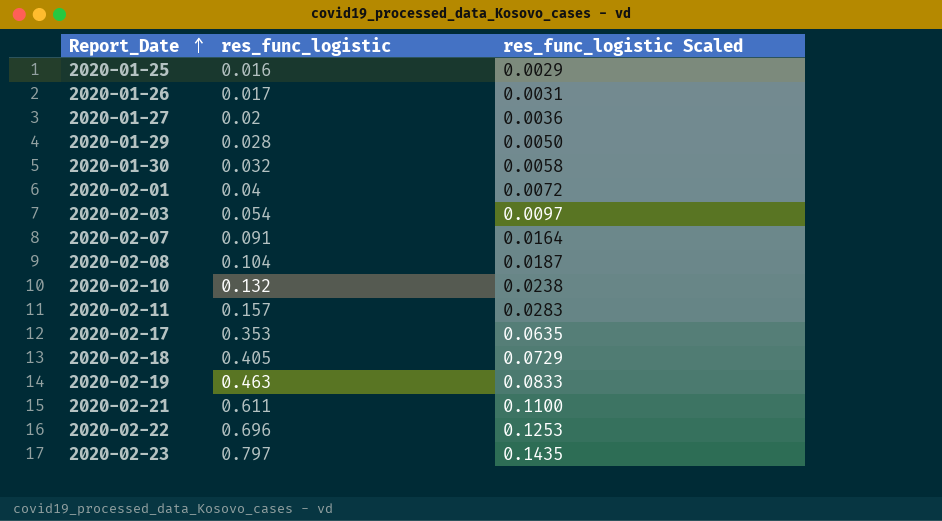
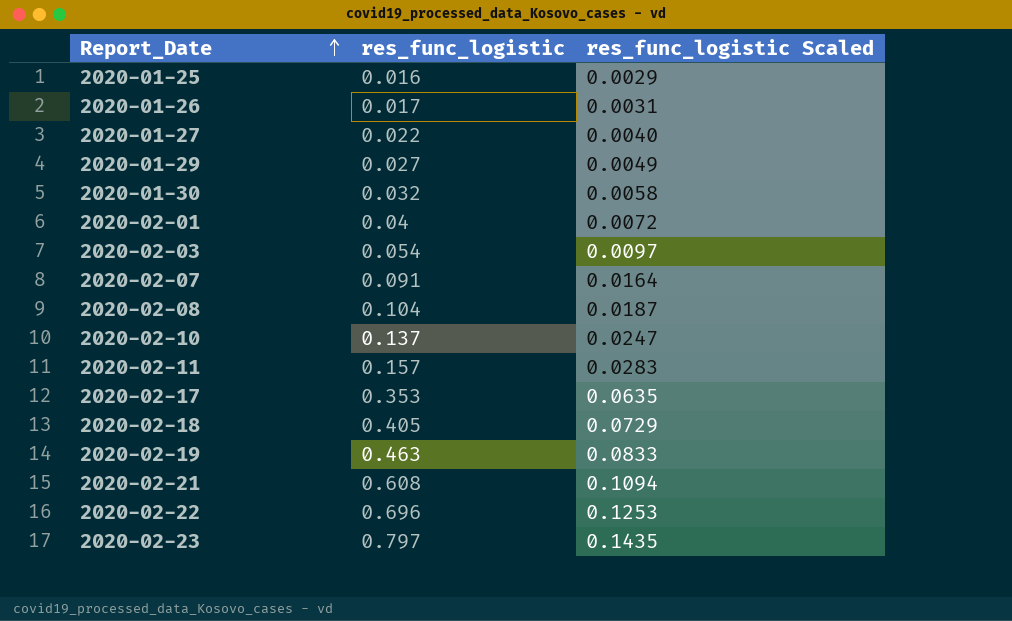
2020-01-27 | res_func_logistic: 0.02 -> 0.022
2020-01-27 | res_func_logistic Scaled: 0.0036 -> 0.0040
2020-01-29 | res_func_logistic: 0.028 -> 0.027
2020-01-29 | res_func_logistic Scaled: 0.0050 -> 0.0049
2020-02-10 | res_func_logistic: 0.132 -> 0.137
2020-02-10 | res_func_logistic Scaled: 0.0238 -> 0.0247
2020-02-21 | res_func_logistic: 0.611 -> 0.608
2020-02-21 | res_func_logistic Scaled: 0.1100 -> 0.1094

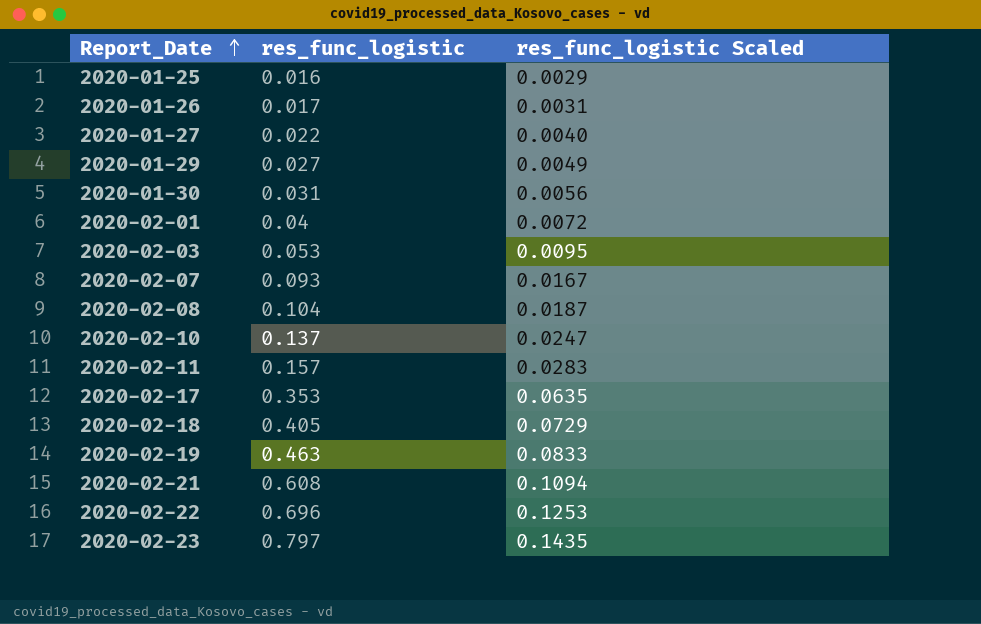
2020-01-30 | res_func_logistic: 0.032 -> 0.031
2020-01-30 | res_func_logistic Scaled: 0.0058 -> 0.0056
2020-02-03 | res_func_logistic: 0.054 -> 0.053
2020-02-03 | res_func_logistic Scaled: 0.0097 -> 0.0095
2020-02-07 | res_func_logistic: 0.091 -> 0.093
2020-02-07 | res_func_logistic Scaled: 0.0164 -> 0.0167

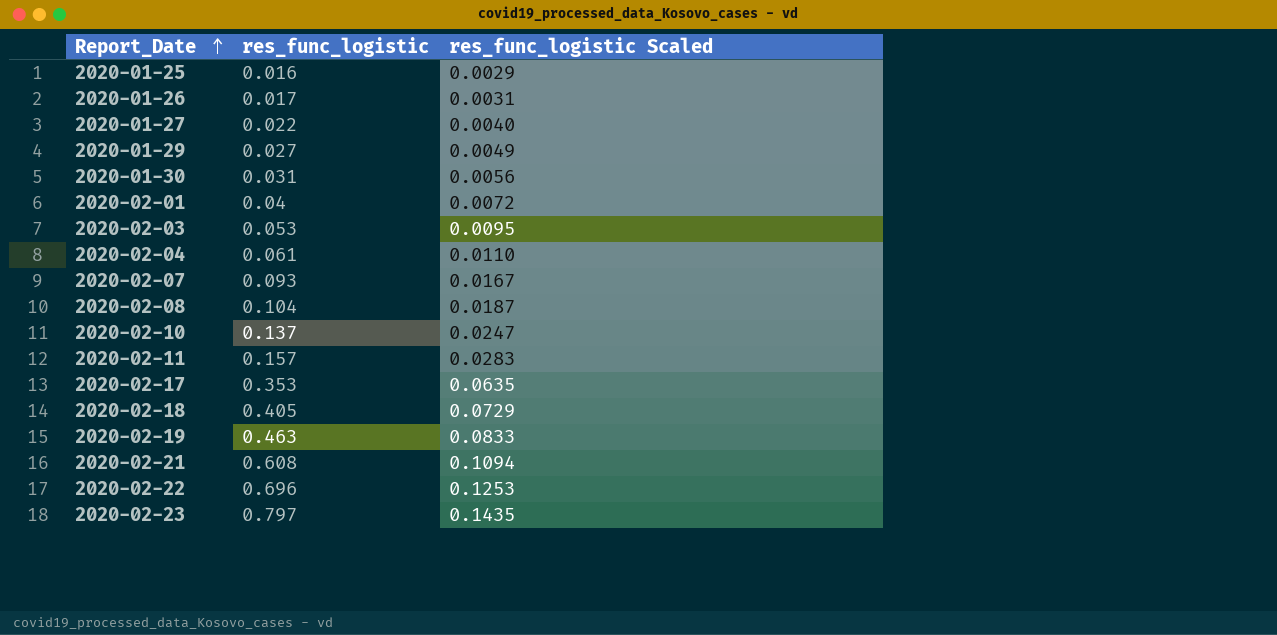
row 2020-02-04: none -> 0.061 | 0.0110

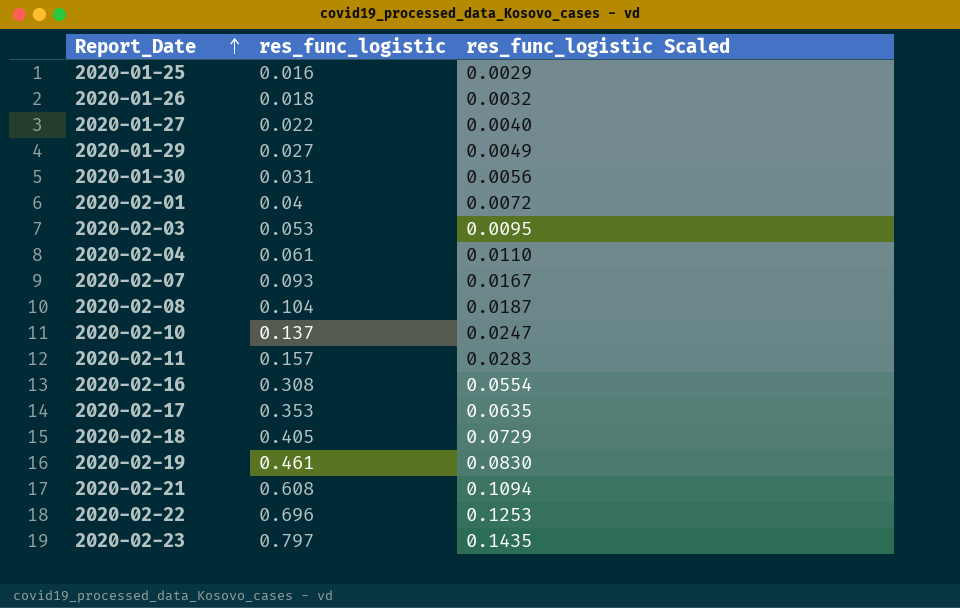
2020-01-26 | res_func_logistic: 0.017 -> 0.018
2020-01-26 | res_func_logistic Scaled: 0.0031 -> 0.0032
row 2020-02-16: none -> 0.308 | 0.0554
2020-02-19 | res_func_logistic: 0.463 -> 0.461
2020-02-19 | res_func_logistic Scaled: 0.0833 -> 0.0830

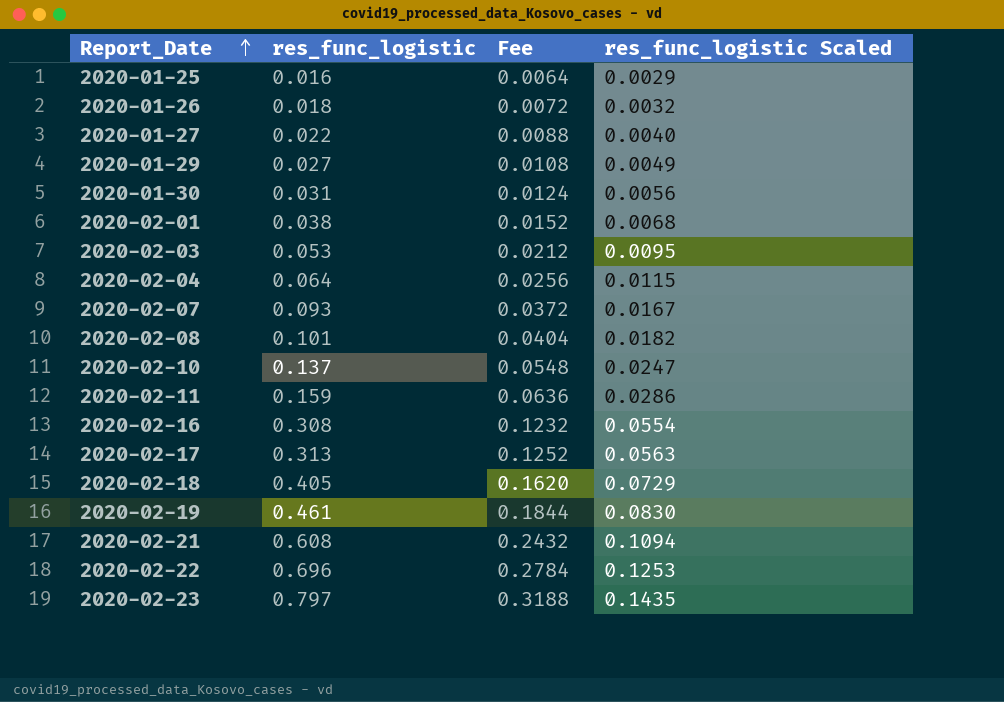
column Fee | formula: none -> [res_func_logistic] * 0.4
2020-02-01 | res_func_logistic: 0.04 -> 0.038
2020-02-01 | res_func_logistic Scaled: 0.0072 -> 0.0068
2020-02-04 | res_func_logistic: 0.061 -> 0.064
2020-02-04 | res_func_logistic Scaled: 0.0110 -> 0.0115
2020-02-08 | res_func_logistic: 0.104 -> 0.101
2020-02-08 | res_func_logistic Scaled: 0.0187 -> 0.0182
2020-02-11 | res_func_logistic: 0.157 -> 0.159
2020-02-11 | res_func_logistic Scaled: 0.0283 -> 0.0286
2020-02-17 | res_func_logistic: 0.353 -> 0.313
2020-02-17 | res_func_logistic Scaled: 0.0635 -> 0.0563

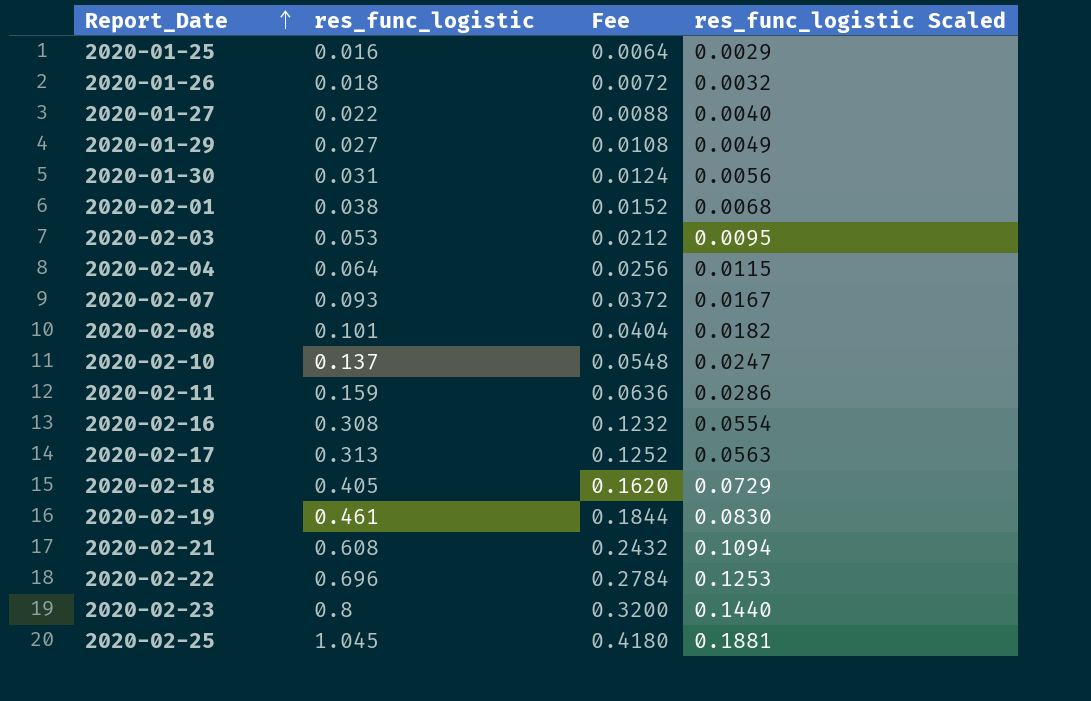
2020-02-23 | res_func_logistic: 0.797 -> 0.8
2020-02-23 | Fee: 0.3188 -> 0.3200
2020-02-23 | res_func_logistic Scaled: 0.1435 -> 0.1440
row 2020-02-25: none -> 1.045 | 0.4180 | 0.1881

